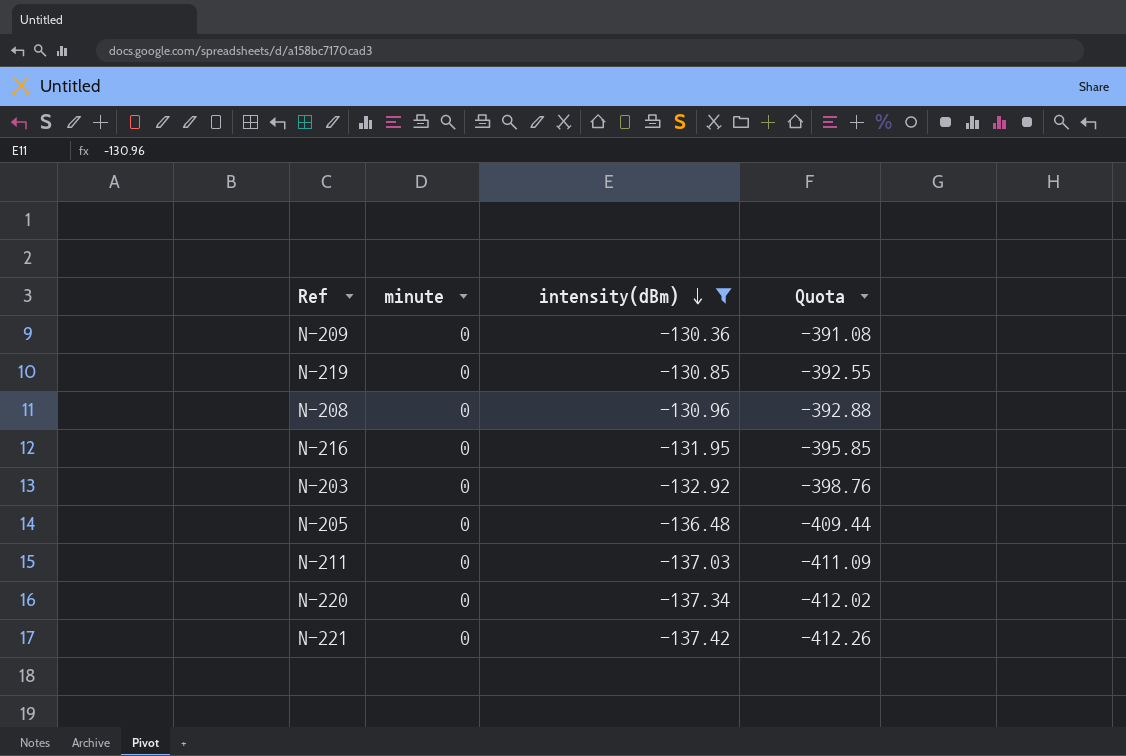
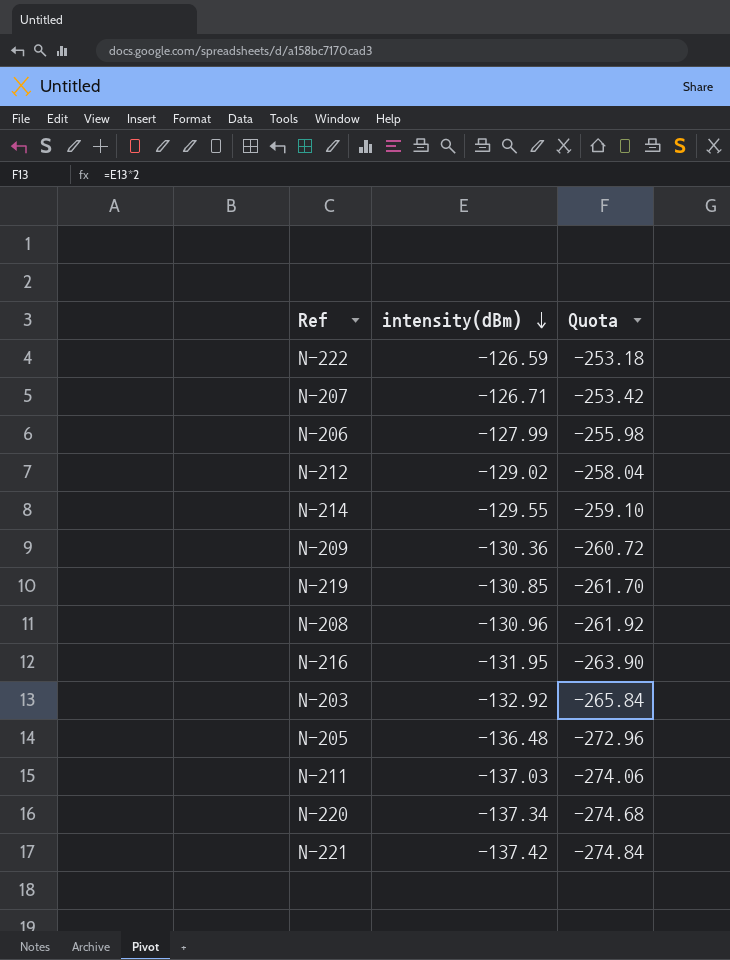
filter: intensity(dBm) <= -130.36 -> none
column minute | position: 2 -> none
column Quota | formula: [intensity(dBm)] * 3 -> [intensity(dBm)] * 2

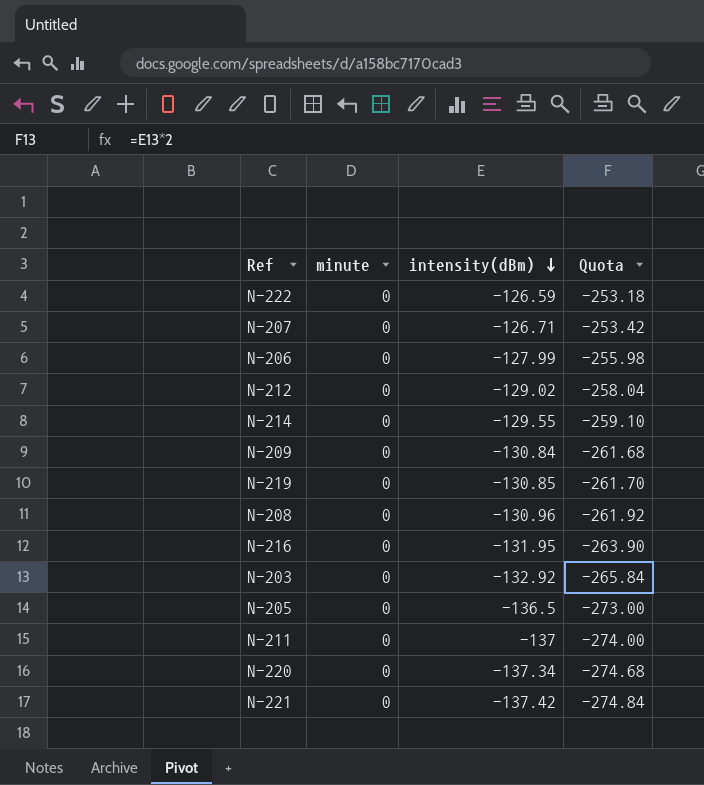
column minute | position: none -> 2
N-209 | intensity(dBm): -130.36 -> -130.84
N-209 | Quota: -260.72 -> -261.68
N-205 | intensity(dBm): -136.48 -> -136.5
N-205 | Quota: -272.96 -> -273.00
N-211 | intensity(dBm): -137.03 -> -137
N-211 | Quota: -274.06 -> -274.00

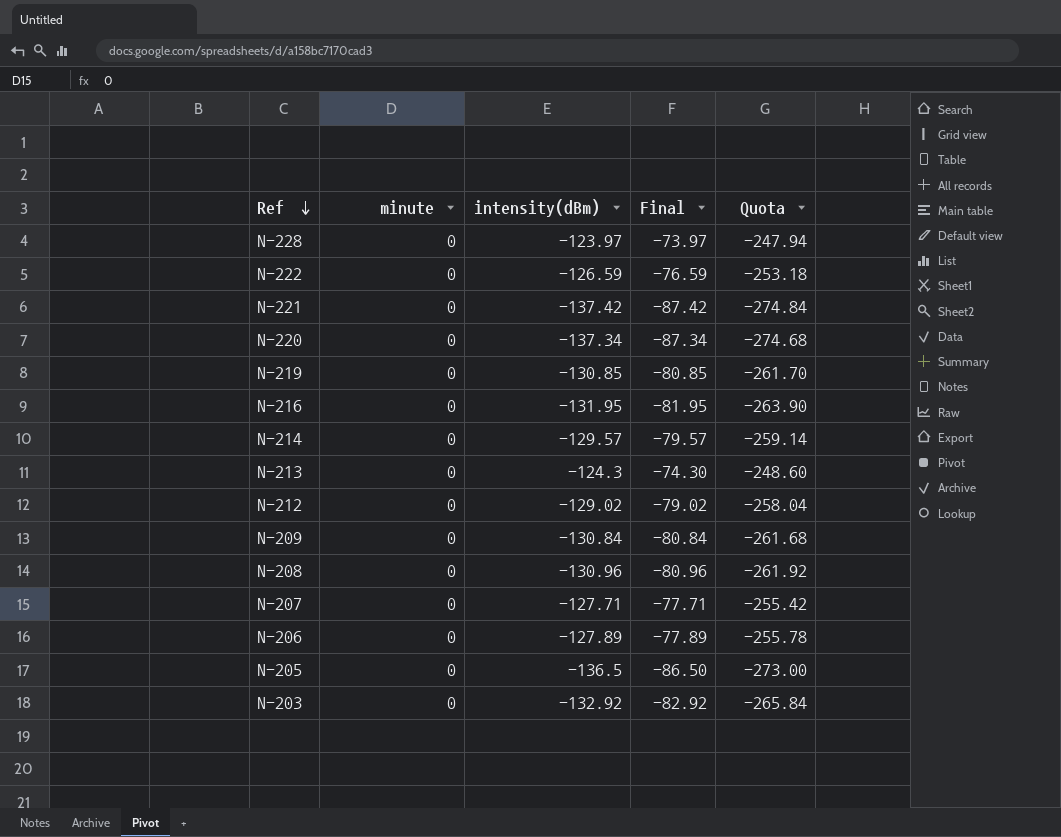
row order: intensity(dBm) descending -> Ref descending
column Final | formula: none -> [intensity(dBm)] + 50
row N-211: 0 | -137 | -274.00 -> none
row N-228: none -> 0 | -123.97 | -73.97 | -247.94
N-214 | intensity(dBm): -129.55 -> -129.57
N-214 | Quota: -259.10 -> -259.14
row N-213: none -> 0 | -124.3 | -74.30 | -248.60
N-207 | intensity(dBm): -126.71 -> -127.71
N-207 | Quota: -253.42 -> -255.42
N-206 | intensity(dBm): -127.99 -> -127.89
N-206 | Quota: -255.98 -> -255.78

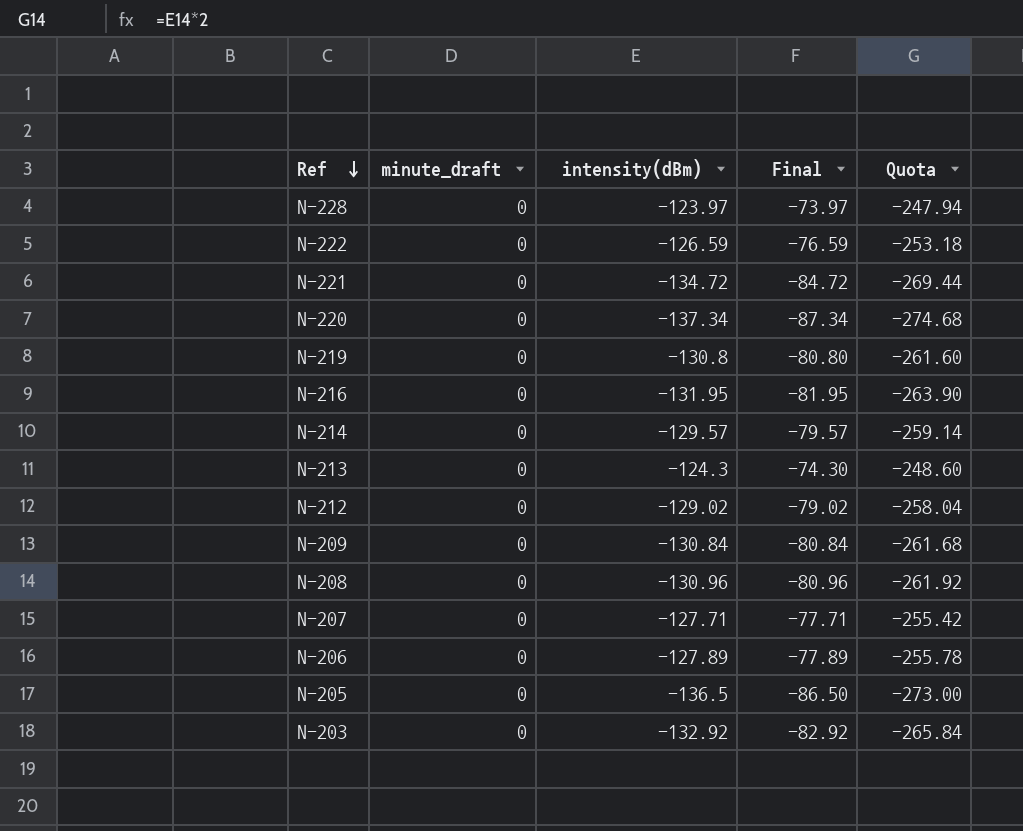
column name: minute -> minute_draft
N-221 | intensity(dBm): -137.42 -> -134.72
N-221 | Final: -87.42 -> -84.72
N-221 | Quota: -274.84 -> -269.44
N-219 | intensity(dBm): -130.85 -> -130.8
N-219 | Final: -80.85 -> -80.80
N-219 | Quota: -261.70 -> -261.60

